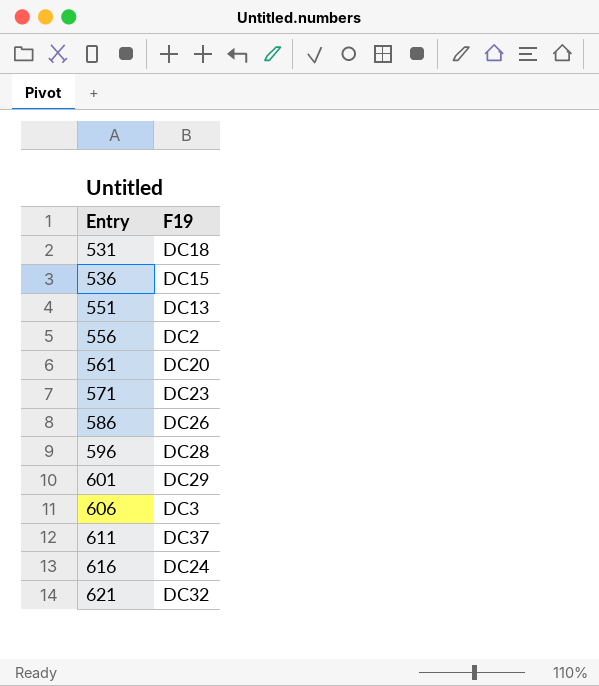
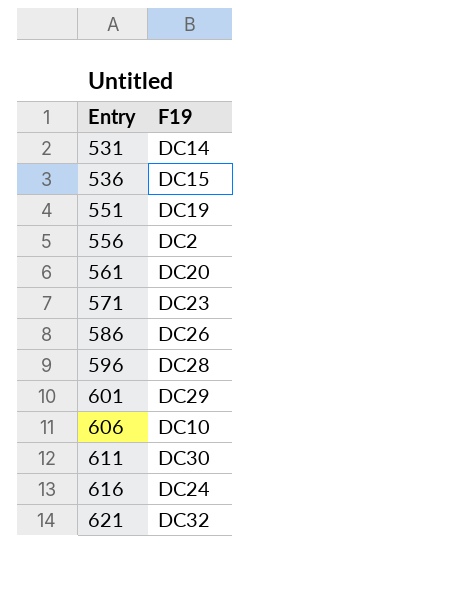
531 | F19: DC18 -> DC14
551 | F19: DC13 -> DC19
606 | F19: DC3 -> DC10
611 | F19: DC37 -> DC30

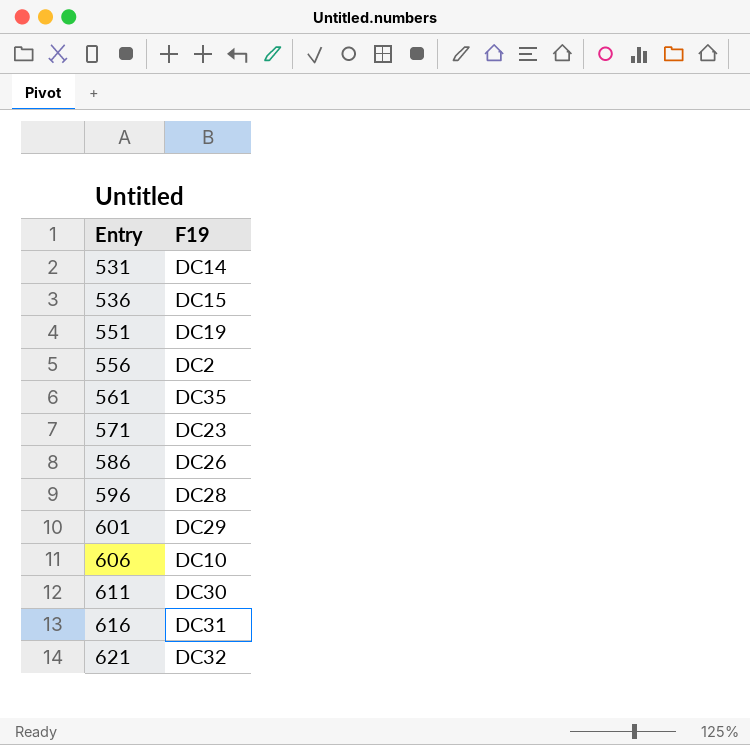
561 | F19: DC20 -> DC35
616 | F19: DC24 -> DC31

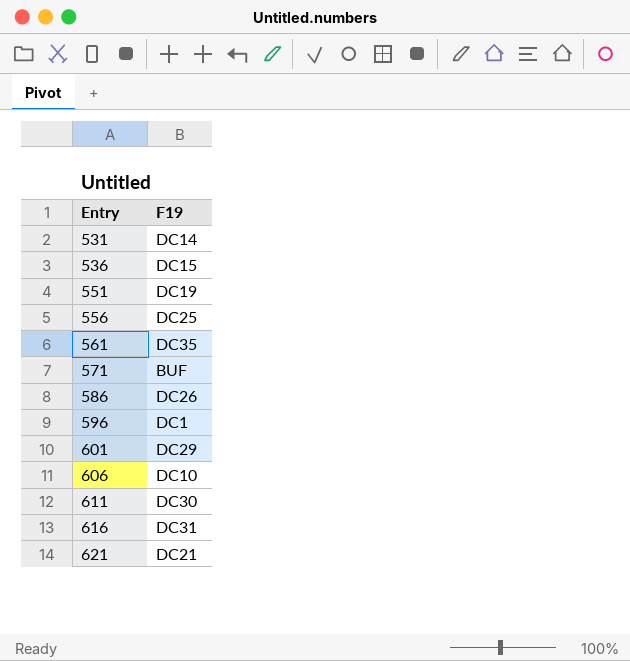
556 | F19: DC2 -> DC25
571 | F19: DC23 -> BUF
596 | F19: DC28 -> DC1
621 | F19: DC32 -> DC21

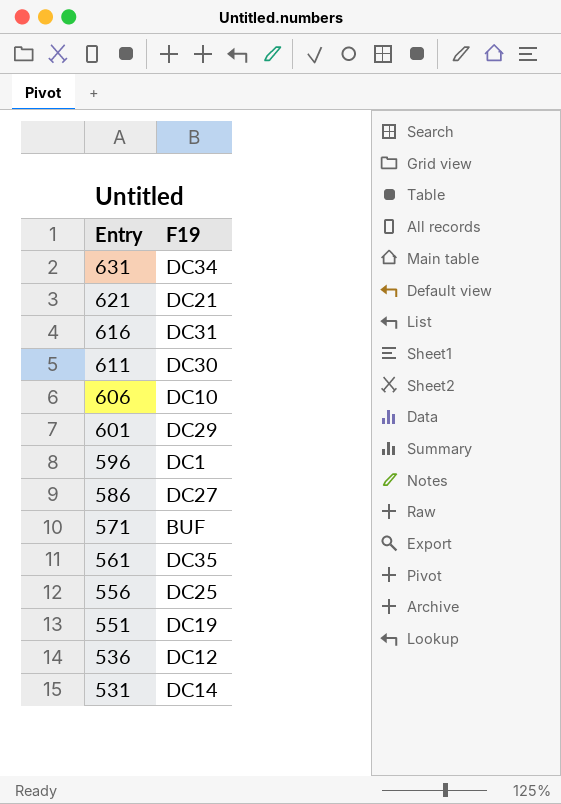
row order: Entry ascending -> Entry descending
row 631: none -> DC34
586 | F19: DC26 -> DC27
536 | F19: DC15 -> DC12

